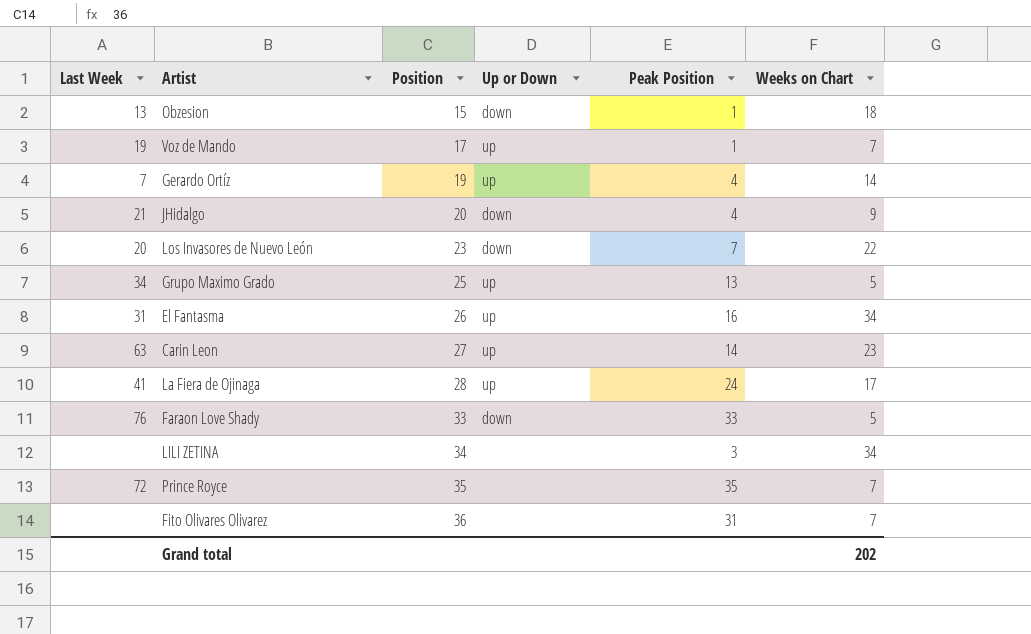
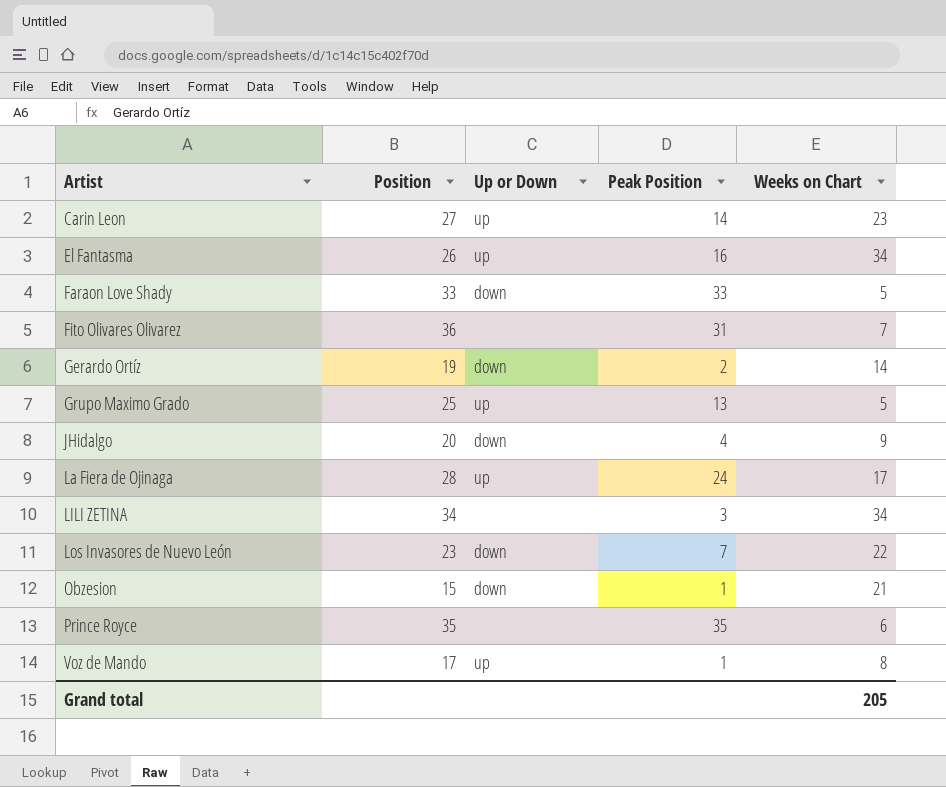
row order: Position ascending -> Artist ascending
column Last Week | position: 1 -> none
Gerardo Ortíz | Up or Down: up -> down
Gerardo Ortíz | Peak Position: 4 -> 2
Obzesion | Weeks on Chart: 18 -> 21
Prince Royce | Weeks on Chart: 7 -> 6
Voz de Mando | Weeks on Chart: 7 -> 8
Grand total | Weeks on Chart: 202 -> 205

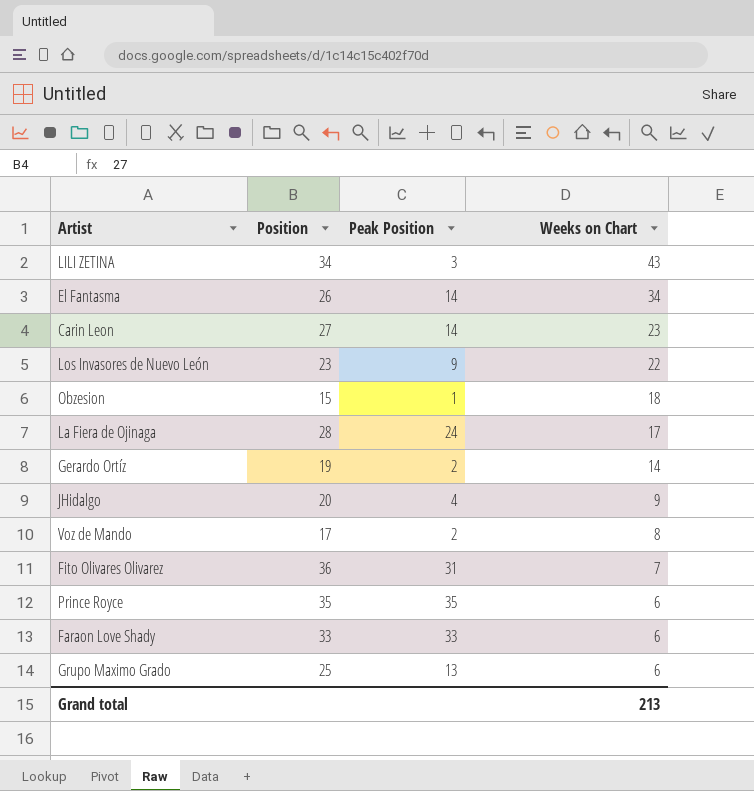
row order: Artist ascending -> Weeks on Chart descending
column Up or Down | position: 3 -> none
LILI ZETINA | Weeks on Chart: 34 -> 43
El Fantasma | Peak Position: 16 -> 14
Los Invasores de Nuevo León | Peak Position: 7 -> 9
Obzesion | Weeks on Chart: 21 -> 18
Voz de Mando | Peak Position: 1 -> 2
Faraon Love Shady | Weeks on Chart: 5 -> 6
Grupo Maximo Grado | Weeks on Chart: 5 -> 6
Grand total | Weeks on Chart: 205 -> 213

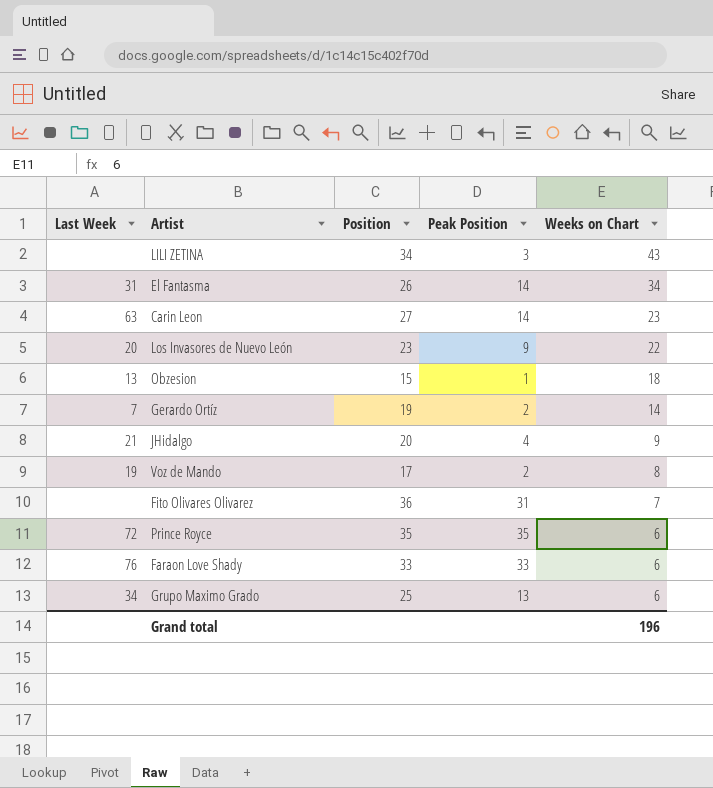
column Last Week | position: none -> 1
row La Fiera de Ojinaga: 28 | 24 | 17 -> none
Grand total | Weeks on Chart: 213 -> 196

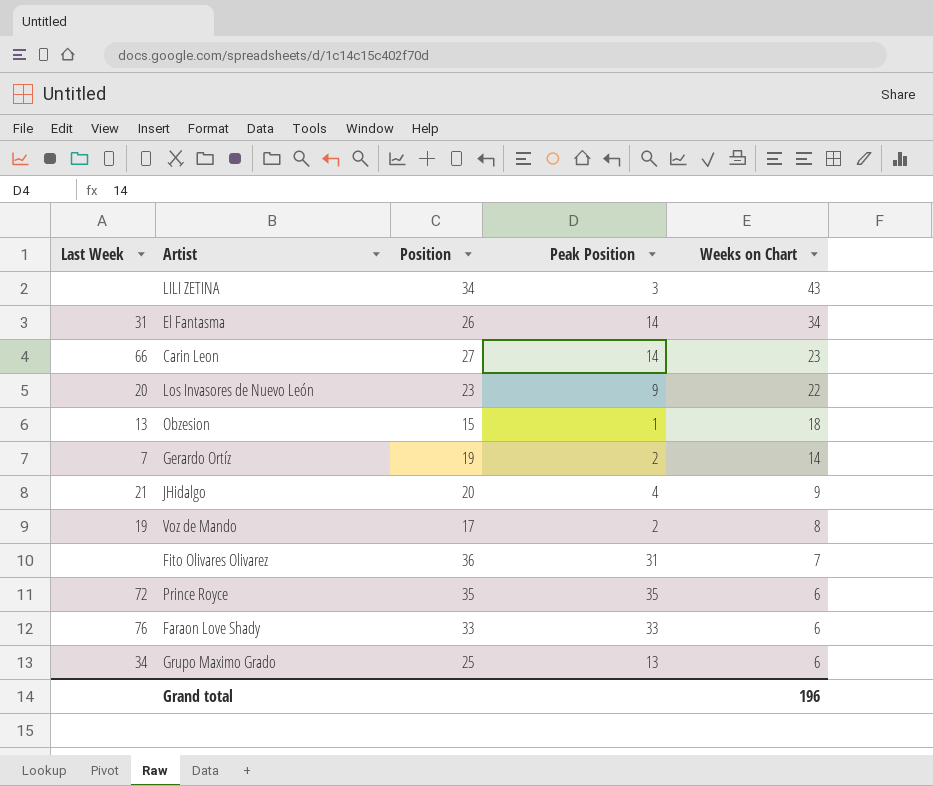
Carin Leon | Last Week: 63 -> 66

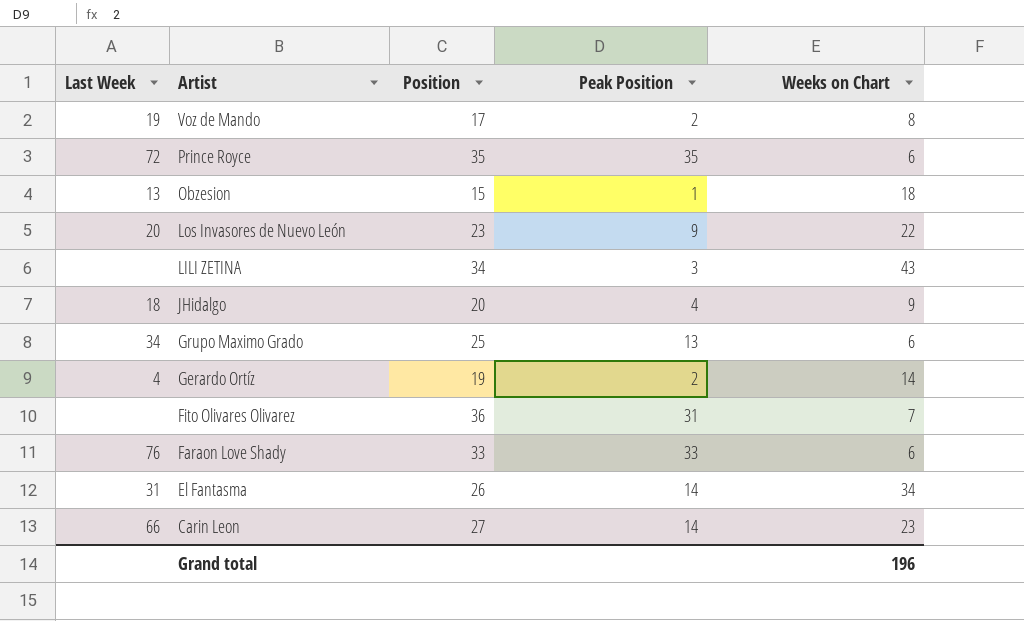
row order: Weeks on Chart descending -> Artist descending
JHidalgo | Last Week: 21 -> 18
Gerardo Ortíz | Last Week: 7 -> 4

